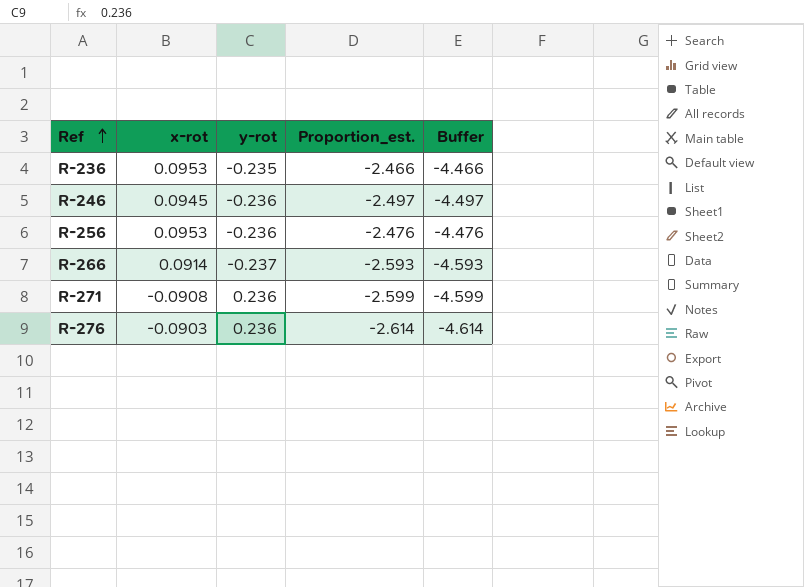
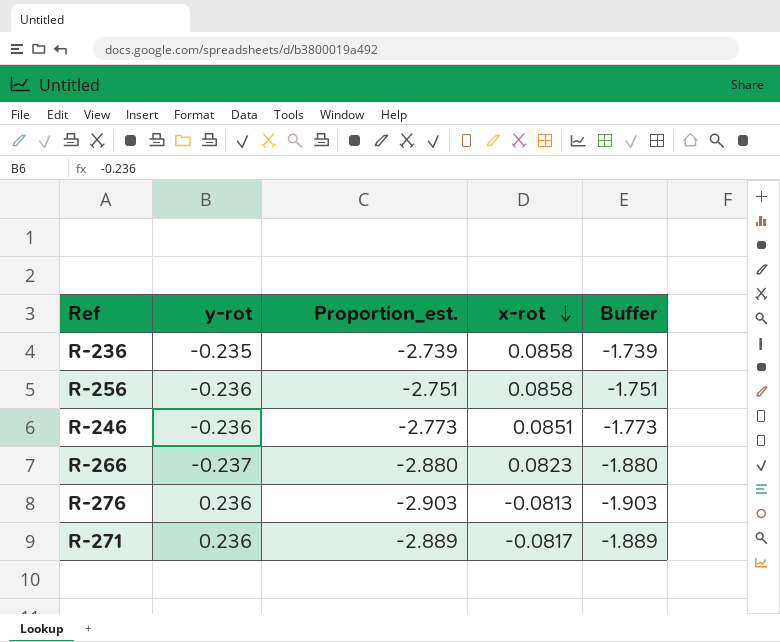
row order: Ref ascending -> x-rot descending
column x-rot | position: 2 -> 4
column Buffer | formula: [Proportion_est.] - 2 -> [Proportion_est.] + 1
R-236 | Proportion_est.: -2.466 -> -2.739
R-236 | x-rot: 0.0953 -> 0.0858
R-256 | Proportion_est.: -2.476 -> -2.751
R-256 | x-rot: 0.0953 -> 0.0858
R-246 | Proportion_est.: -2.497 -> -2.773
R-246 | x-rot: 0.0945 -> 0.0851
R-266 | Proportion_est.: -2.593 -> -2.880
R-266 | x-rot: 0.0914 -> 0.0823
R-276 | Proportion_est.: -2.614 -> -2.903
R-276 | x-rot: -0.0903 -> -0.0813
R-271 | Proportion_est.: -2.599 -> -2.889
R-271 | x-rot: -0.0908 -> -0.0817

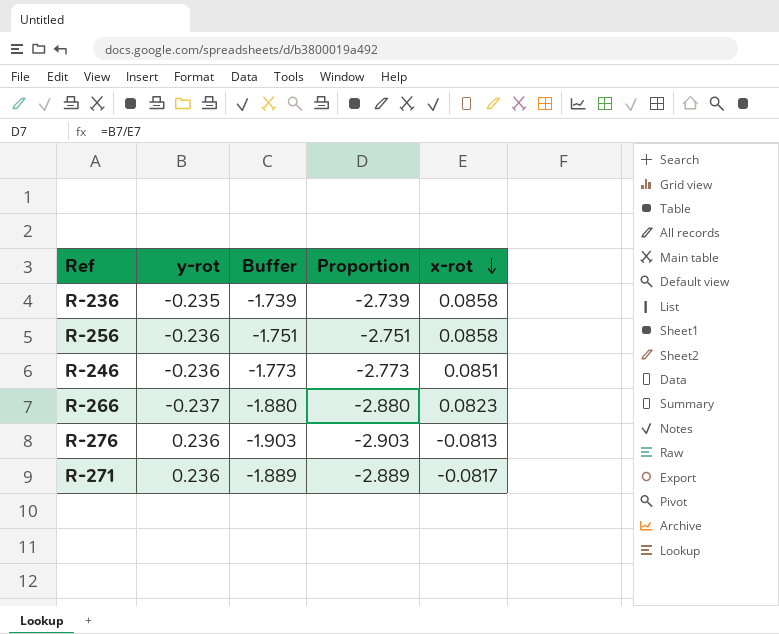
column Buffer | position: 5 -> 3
column name: Proportion_est. -> Proportion

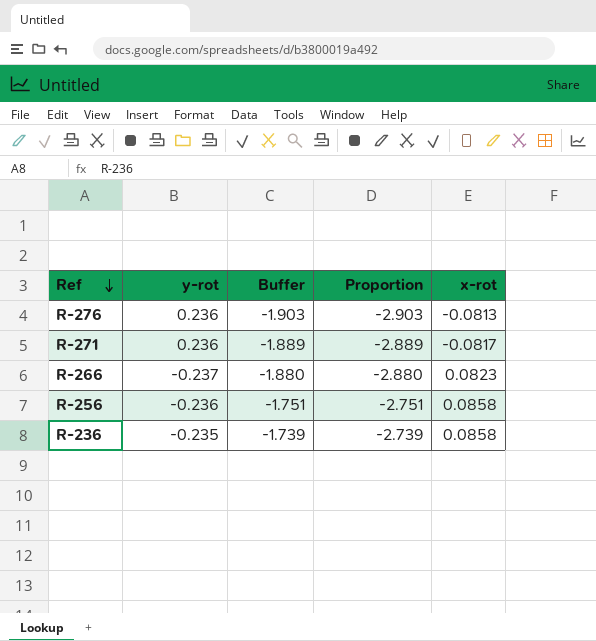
row order: x-rot descending -> Ref descending
row R-246: -0.236 | -1.773 | -2.773 | 0.0851 -> none

